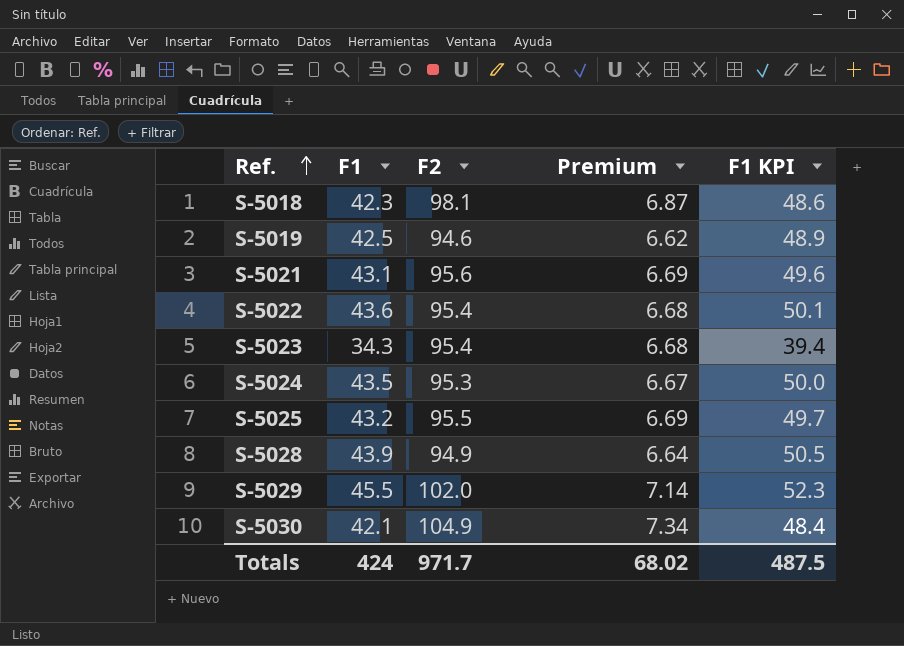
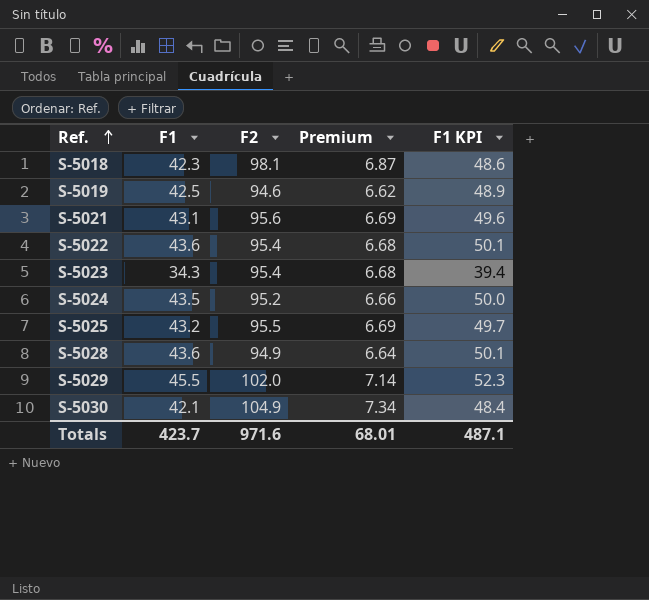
S-5024 | F2: 95.3 -> 95.2
S-5024 | Premium: 6.67 -> 6.66
S-5028 | F1: 43.9 -> 43.6
S-5028 | F1 KPI: 50.5 -> 50.1
Totals | F1: 424 -> 423.7
Totals | F2: 971.7 -> 971.6
Totals | Premium: 68.02 -> 68.01
Totals | F1 KPI: 487.5 -> 487.1

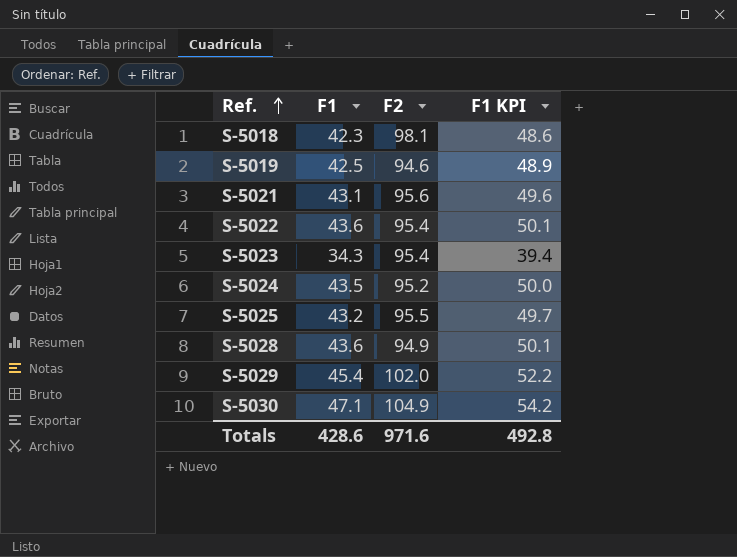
column Premium | formula: [F2] * 0.07 -> none
S-5029 | F1: 45.5 -> 45.4
S-5029 | F1 KPI: 52.3 -> 52.2
S-5030 | F1: 42.1 -> 47.1
S-5030 | F1 KPI: 48.4 -> 54.2
Totals | F1: 423.7 -> 428.6
Totals | F1 KPI: 487.1 -> 492.8

